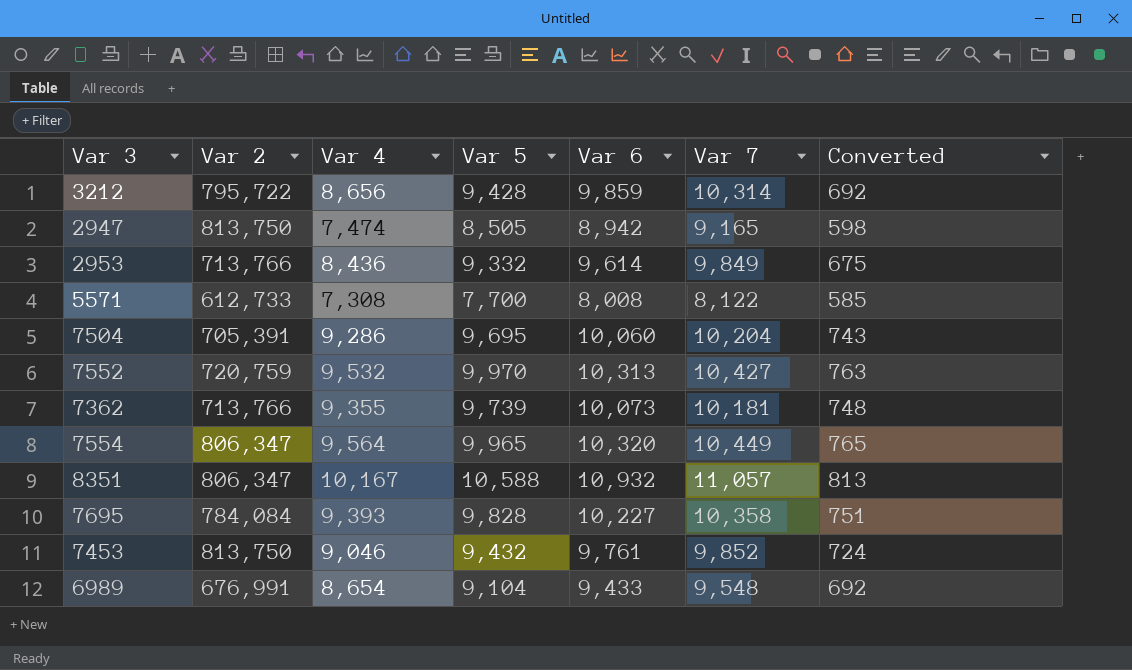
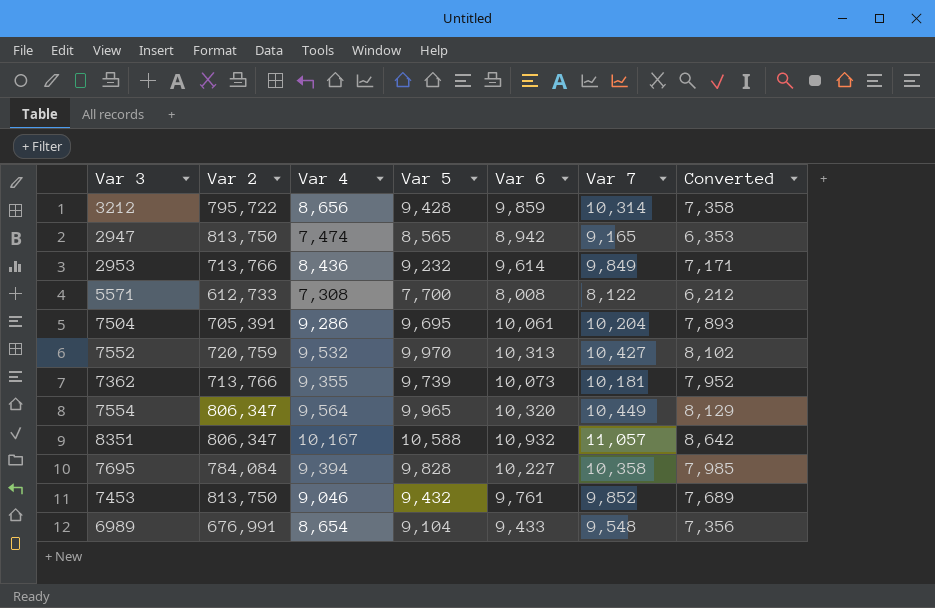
column Converted | formula: [Var 4] * 0.08 -> [Var 4] * 0.85
2947 | Var 5: 8,505 -> 8,565
2953 | Var 5: 9,332 -> 9,232
7504 | Var 6: 10,060 -> 10,061
7695 | Var 4: 9,393 -> 9,394

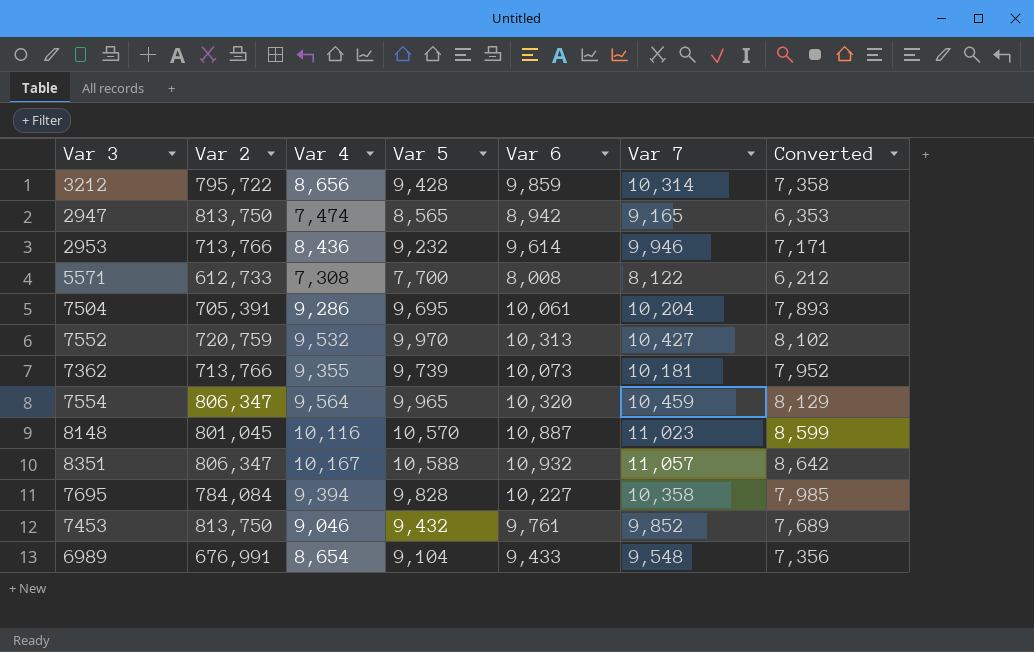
2953 | Var 7: 9,849 -> 9,946
7554 | Var 7: 10,449 -> 10,459
row 8148: none -> 801,045 | 10,116 | 10,570 | 10,887 | 11,023 | 8,599

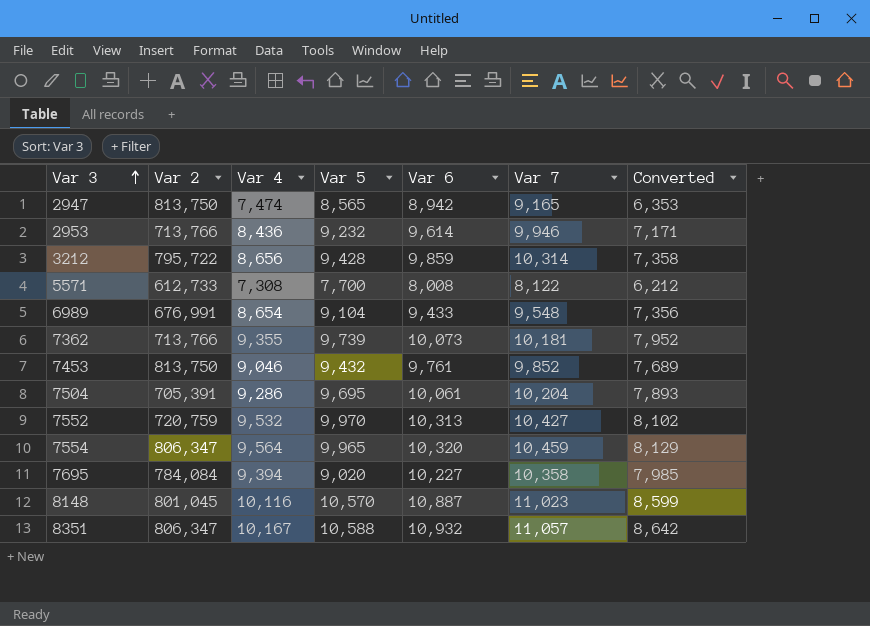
row order: none -> Var 3 ascending
7695 | Var 5: 9,828 -> 9,020

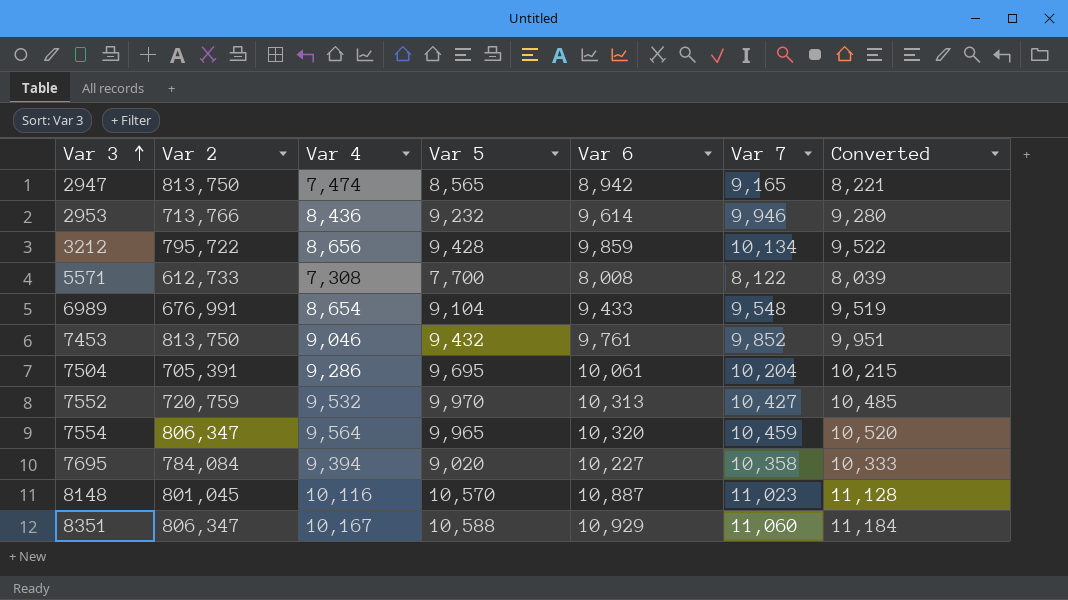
column Converted | formula: [Var 4] * 0.85 -> [Var 4] * 1.1
row 7362: 713,766 | 9,355 | 9,739 | 10,073 | 10,181 | 7,952 -> none
3212 | Var 7: 10,314 -> 10,134
8351 | Var 6: 10,932 -> 10,929
8351 | Var 7: 11,057 -> 11,060

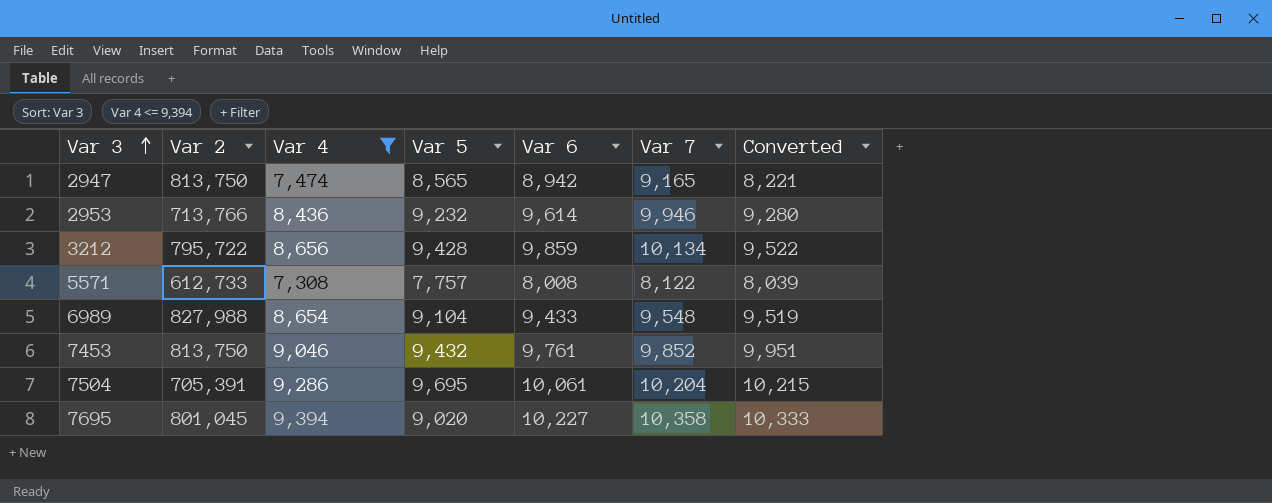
filter: none -> Var 4 <= 9,394
5571 | Var 5: 7,700 -> 7,757
6989 | Var 2: 676,991 -> 827,988
7695 | Var 2: 784,084 -> 801,045

